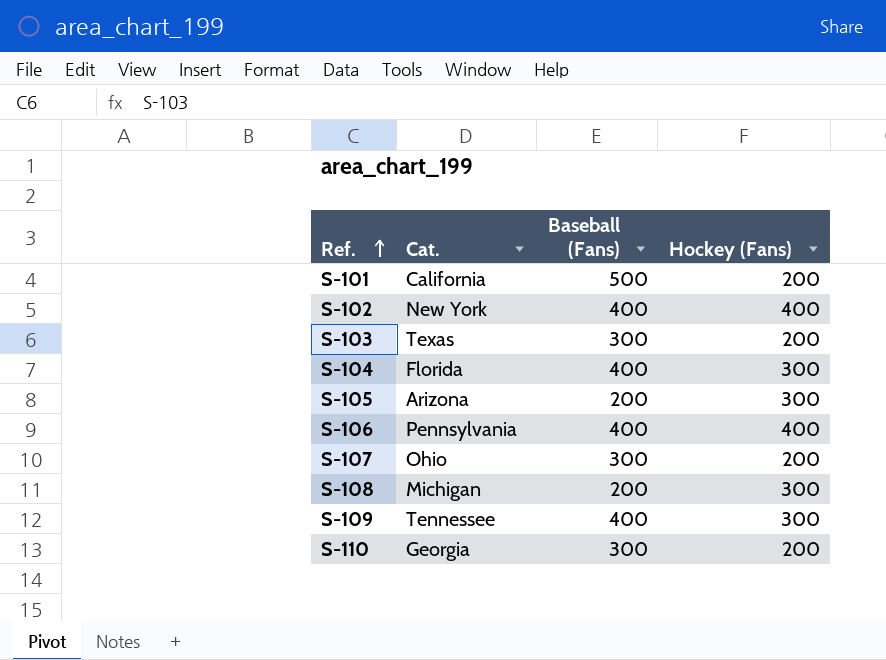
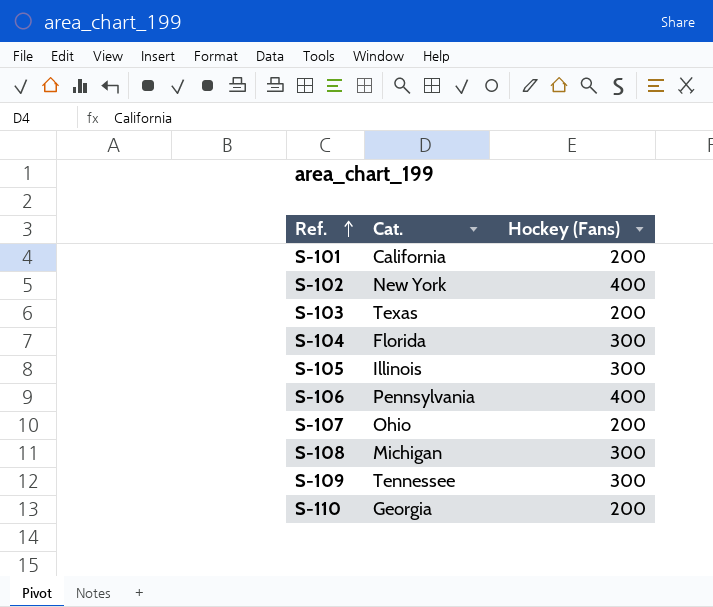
column Baseball (Fans) | position: 3 -> none
S-105 | Cat.: Arizona -> Illinois

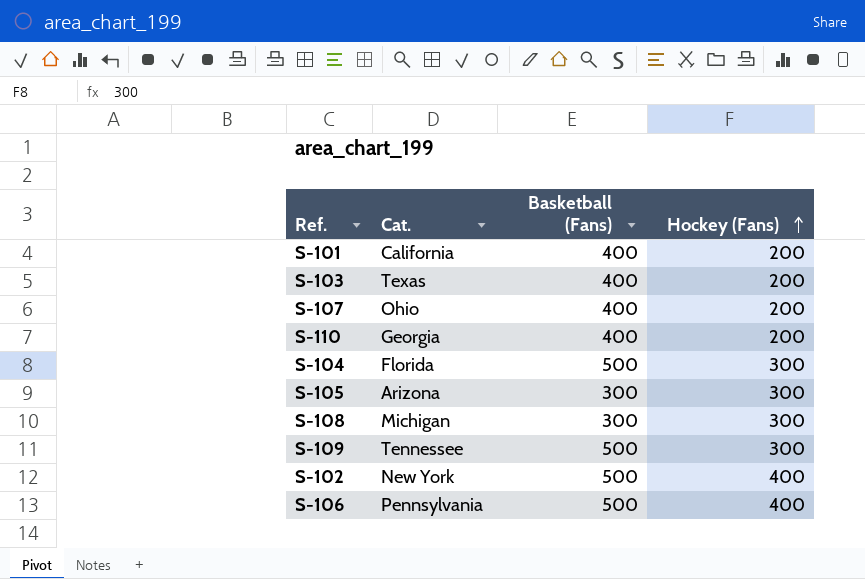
row order: Ref. ascending -> Hockey (Fans) ascending
column Basketball (Fans) | position: none -> 3
S-105 | Cat.: Illinois -> Arizona

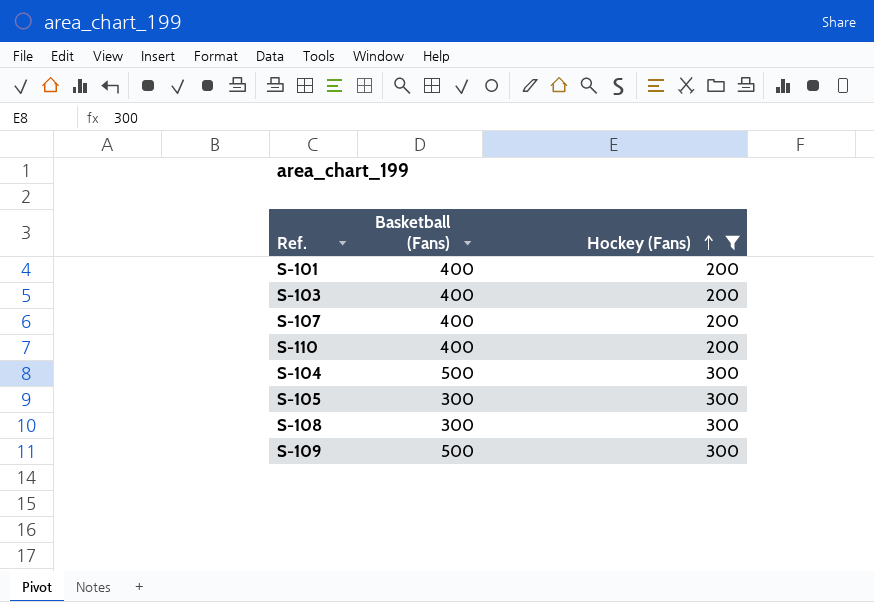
filter: none -> Hockey (Fans) != 400
column Cat. | position: 2 -> none

